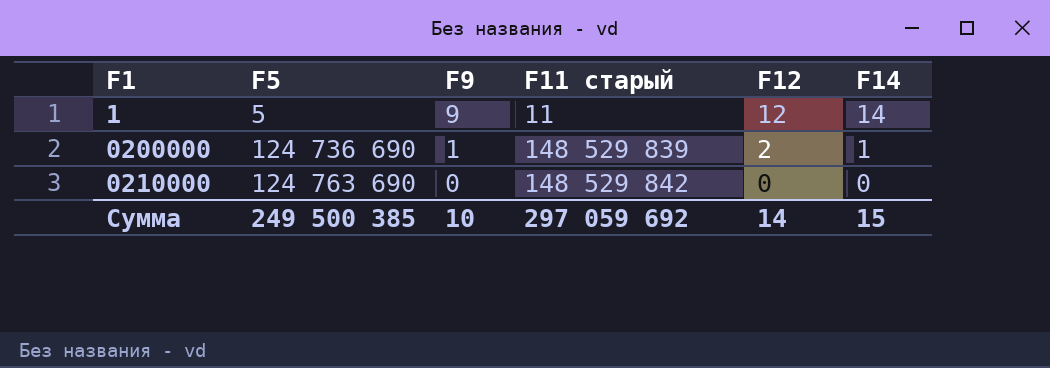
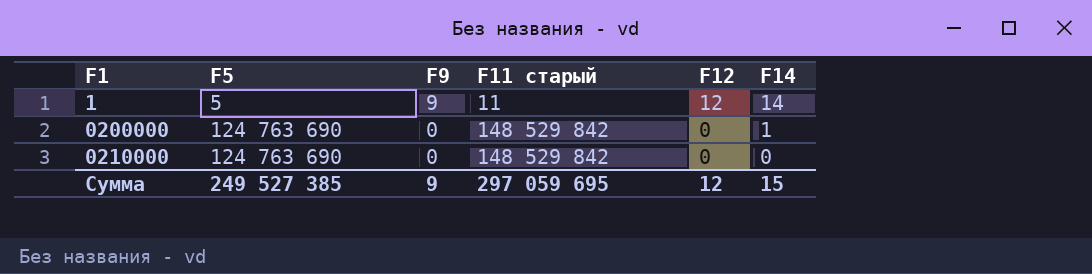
0200000 | F5: 124 736 690 -> 124 763 690
0200000 | F9: 1 -> 0
0200000 | F11 старый: 148 529 839 -> 148 529 842
0200000 | F12: 2 -> 0
Сумма | F5: 249 500 385 -> 249 527 385
Сумма | F9: 10 -> 9
Сумма | F11 старый: 297 059 692 -> 297 059 695
Сумма | F12: 14 -> 12

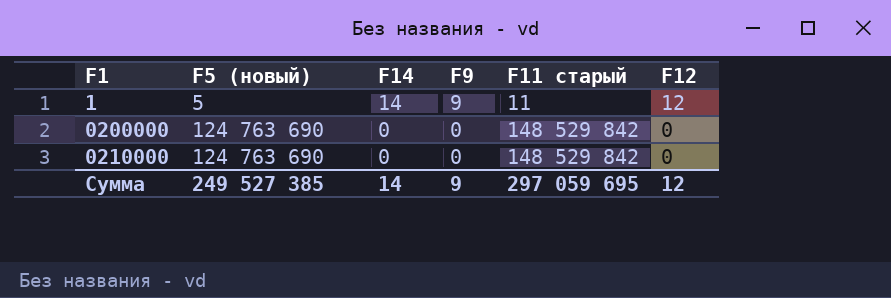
column name: F5 -> F5 (новый)
column F14 | position: 6 -> 3
0200000 | F14: 1 -> 0
Сумма | F14: 15 -> 14

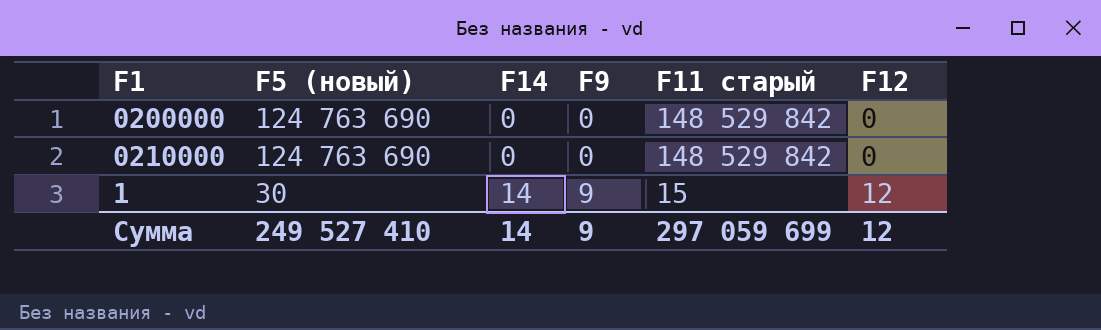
row order: F1 ascending -> F5 (новый) descending
1 | F5 (новый): 5 -> 30
1 | F11 старый: 11 -> 15
Сумма | F5 (новый): 249 527 385 -> 249 527 410
Сумма | F11 старый: 297 059 695 -> 297 059 699

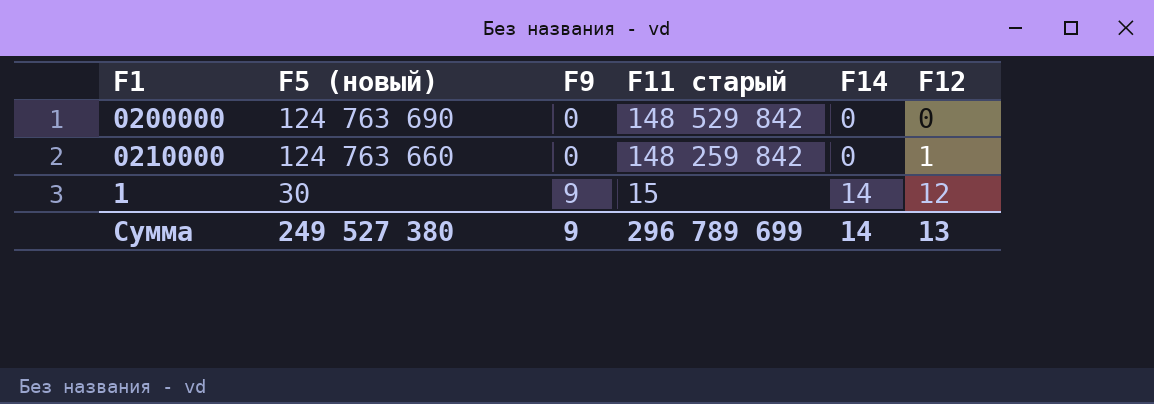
column F14 | position: 3 -> 5
0210000 | F5 (новый): 124 763 690 -> 124 763 660
0210000 | F11 старый: 148 529 842 -> 148 259 842
0210000 | F12: 0 -> 1
Сумма | F5 (новый): 249 527 410 -> 249 527 380
Сумма | F11 старый: 297 059 699 -> 296 789 699
Сумма | F12: 12 -> 13

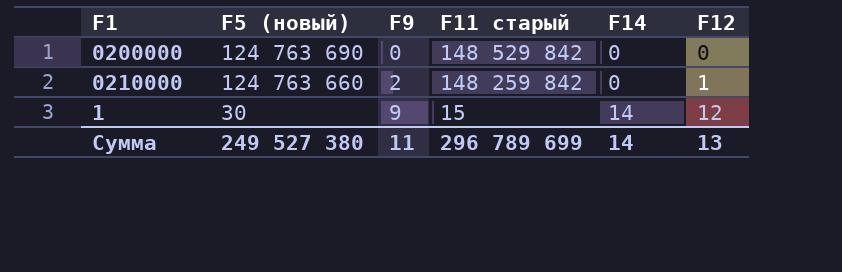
0210000 | F9: 0 -> 2
Сумма | F9: 9 -> 11

